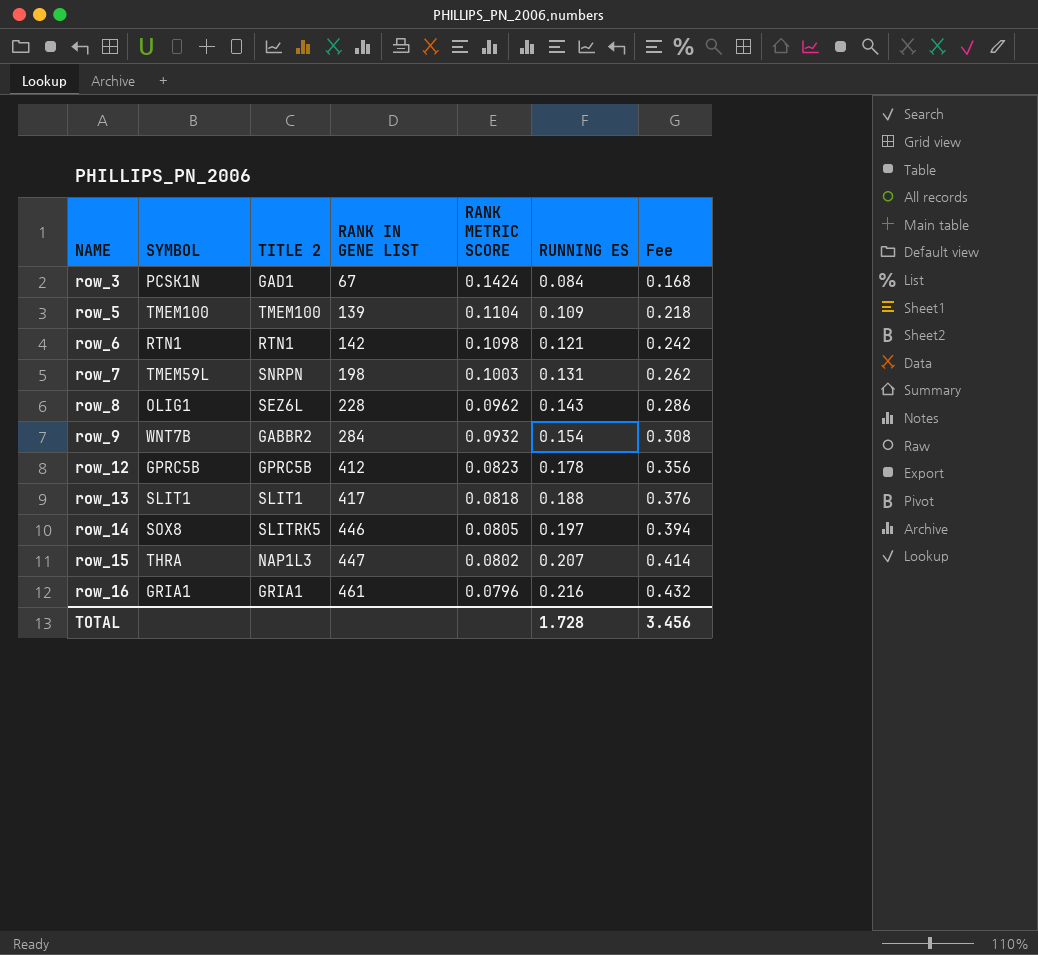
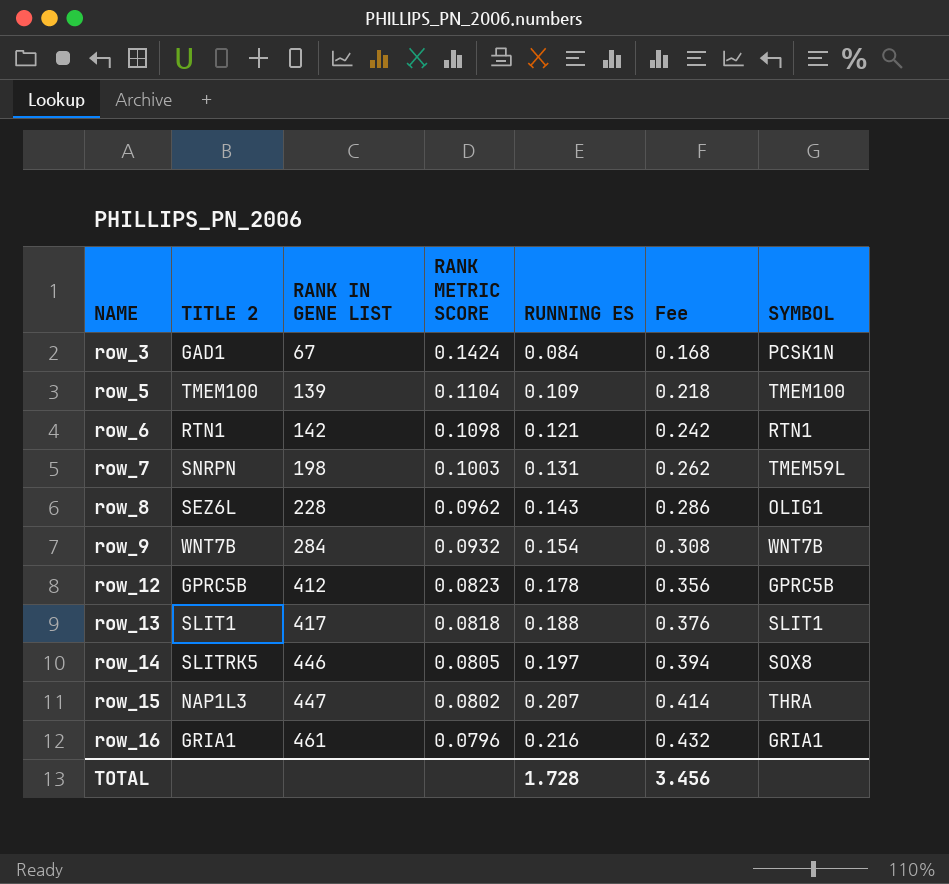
column SYMBOL | position: 2 -> 7
row_9 | TITLE 2: GABBR2 -> WNT7B

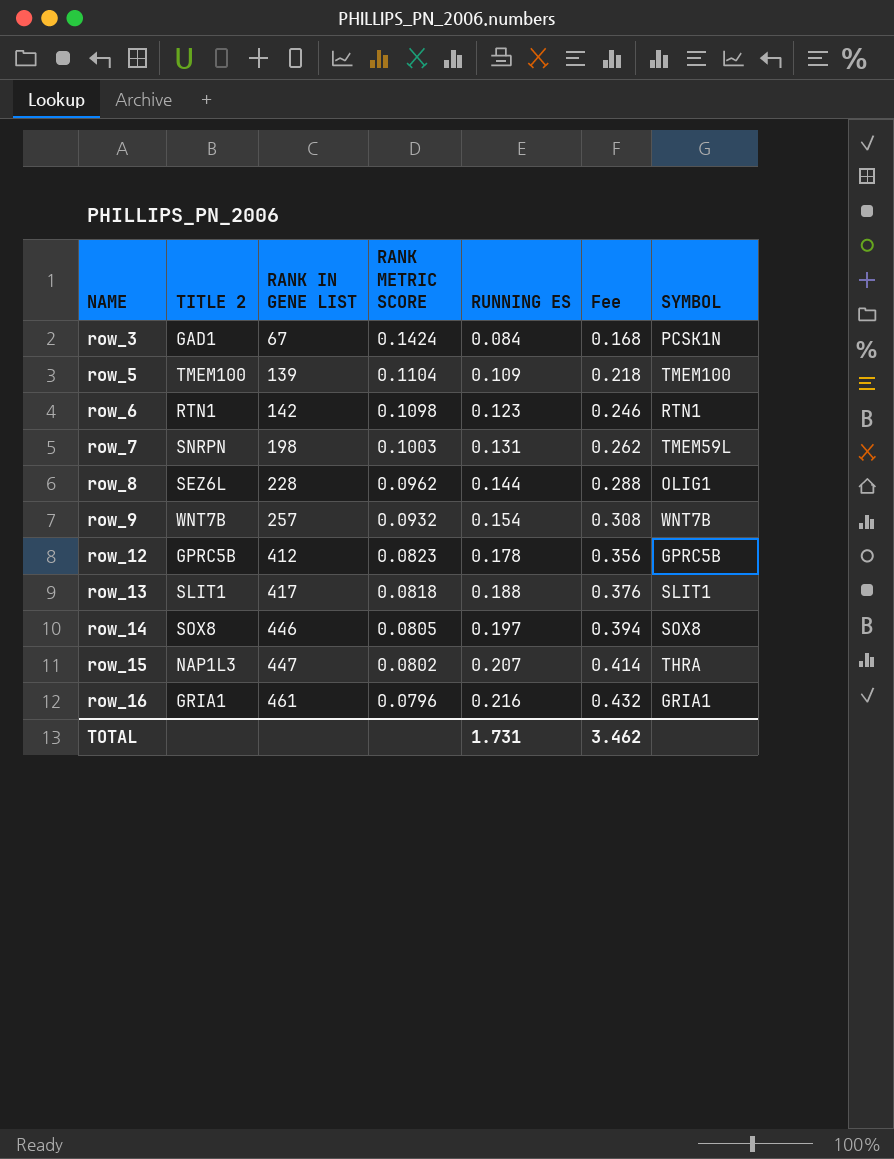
row_6 | RUNNING ES: 0.121 -> 0.123
row_6 | Fee: 0.242 -> 0.246
row_8 | RUNNING ES: 0.143 -> 0.144
row_8 | Fee: 0.286 -> 0.288
row_9 | RANK IN GENE LIST: 284 -> 257
row_14 | TITLE 2: SLITRK5 -> SOX8
TOTAL | RUNNING ES: 1.728 -> 1.731
TOTAL | Fee: 3.456 -> 3.462

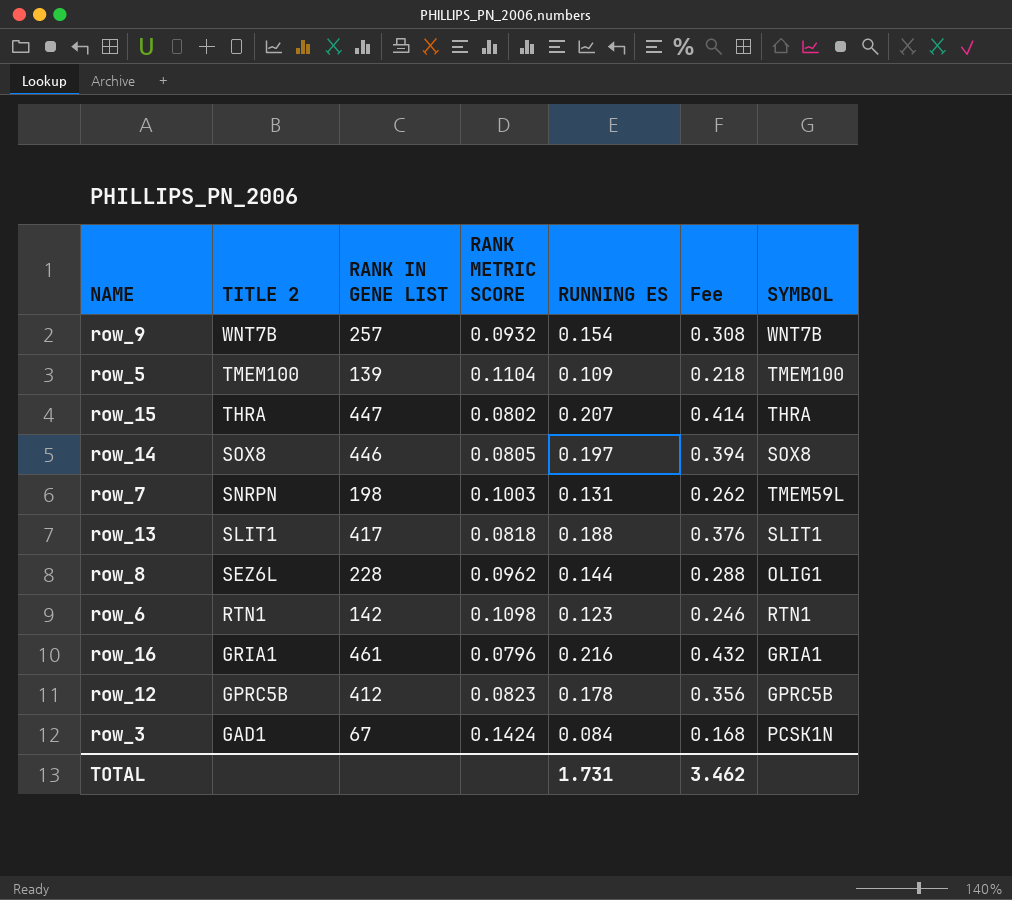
row order: NAME ascending -> TITLE 2 descending
row_15 | TITLE 2: NAP1L3 -> THRA

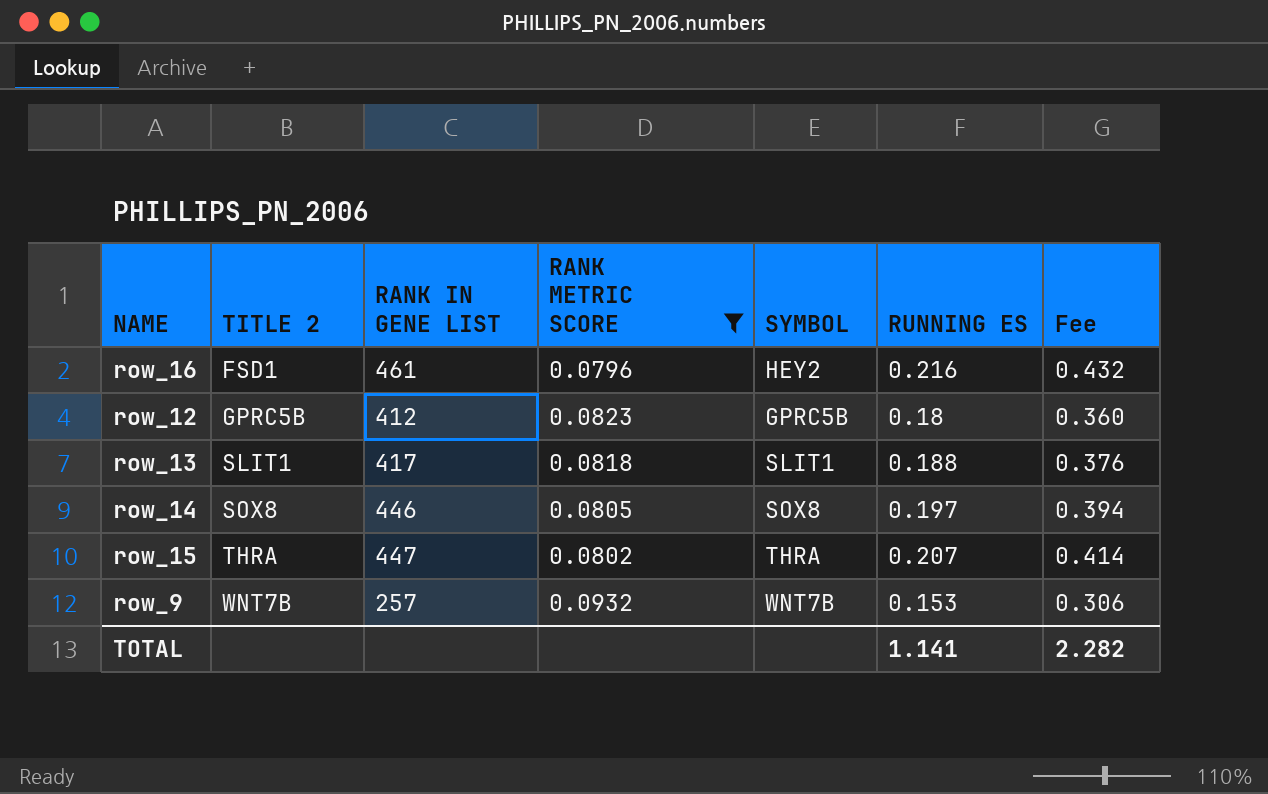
filter: none -> RANK METRIC SCORE <= 0.0932
row order: TITLE 2 descending -> TITLE 2 ascending
column SYMBOL | position: 7 -> 5
row_16 | TITLE 2: GRIA1 -> FSD1
row_16 | SYMBOL: GRIA1 -> HEY2
row_12 | RUNNING ES: 0.178 -> 0.18
row_12 | Fee: 0.356 -> 0.360
row_9 | RUNNING ES: 0.154 -> 0.153
row_9 | Fee: 0.308 -> 0.306
TOTAL | RUNNING ES: 1.731 -> 1.141
TOTAL | Fee: 3.462 -> 2.282

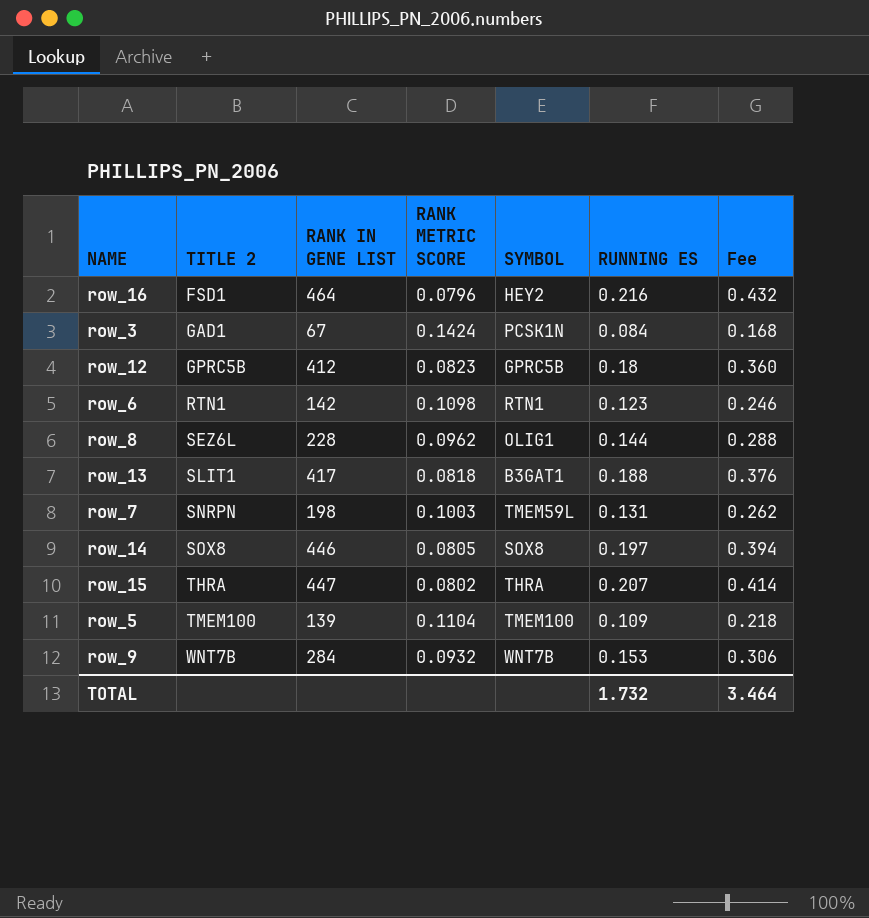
filter: RANK METRIC SCORE <= 0.0932 -> none
row_16 | RANK IN GENE LIST: 461 -> 464
row_13 | SYMBOL: SLIT1 -> B3GAT1
row_9 | RANK IN GENE LIST: 257 -> 284
TOTAL | RUNNING ES: 1.141 -> 1.732
TOTAL | Fee: 2.282 -> 3.464

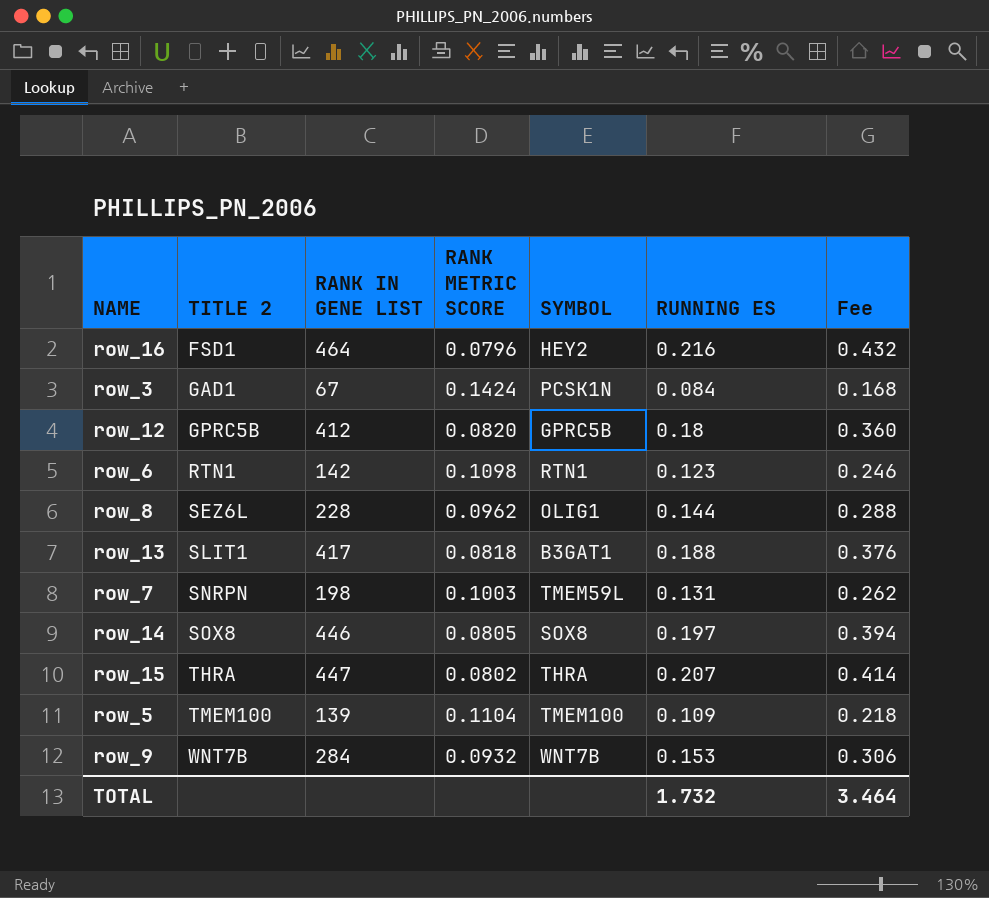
row_12 | RANK METRIC SCORE: 0.0823 -> 0.0820

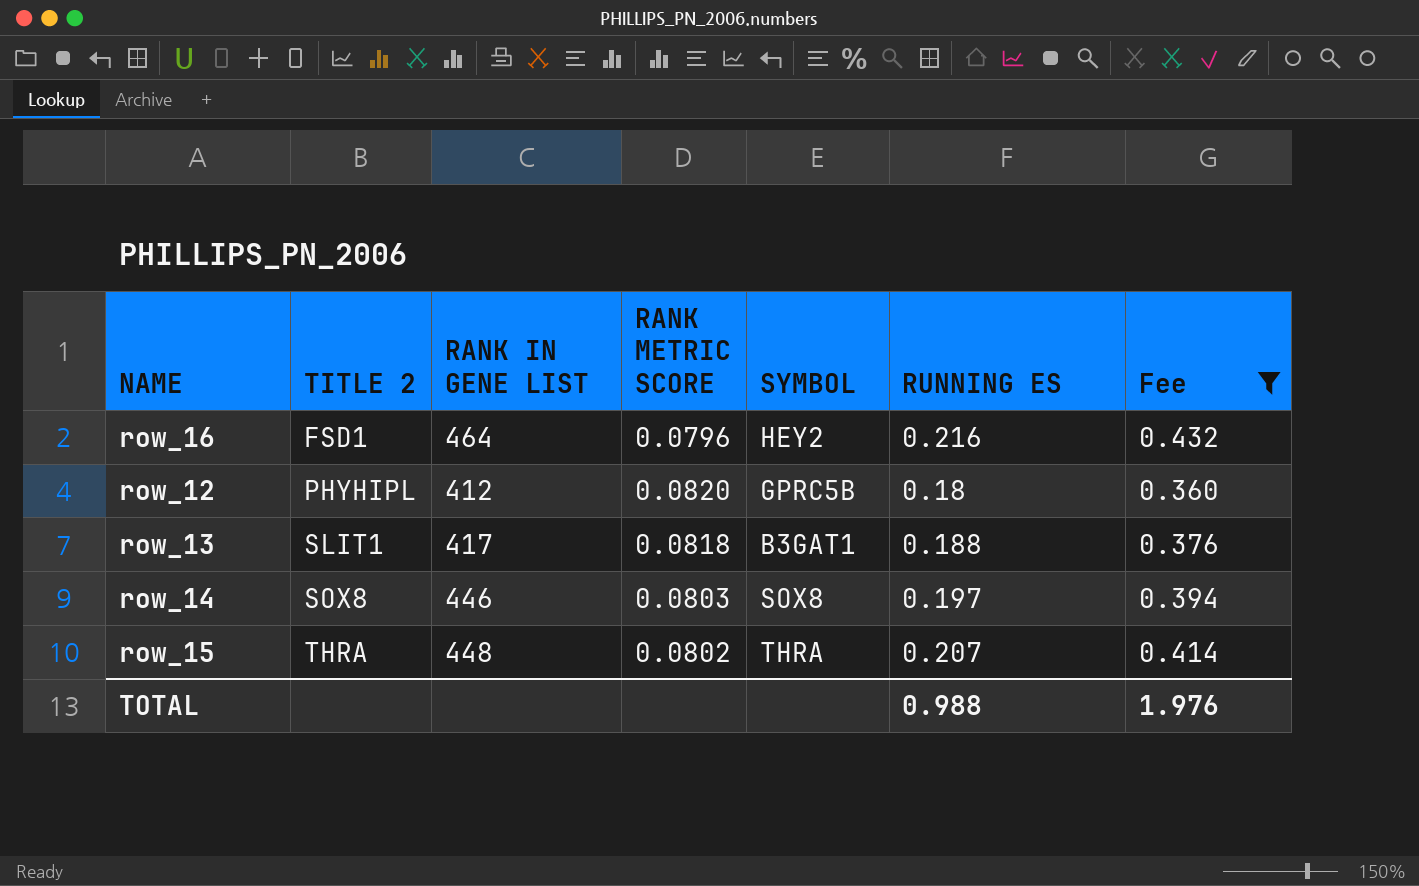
filter: none -> Fee >= 0.360
row_12 | TITLE 2: GPRC5B -> PHYHIPL
row_14 | RANK METRIC SCORE: 0.0805 -> 0.0803
row_15 | RANK IN GENE LIST: 447 -> 448
TOTAL | RUNNING ES: 1.732 -> 0.988
TOTAL | Fee: 3.464 -> 1.976

